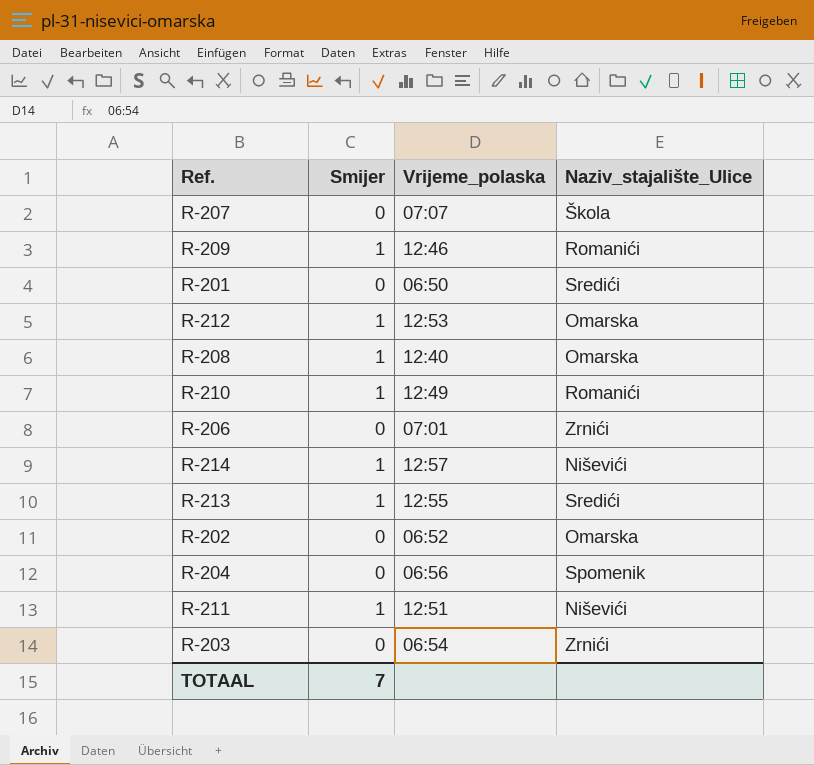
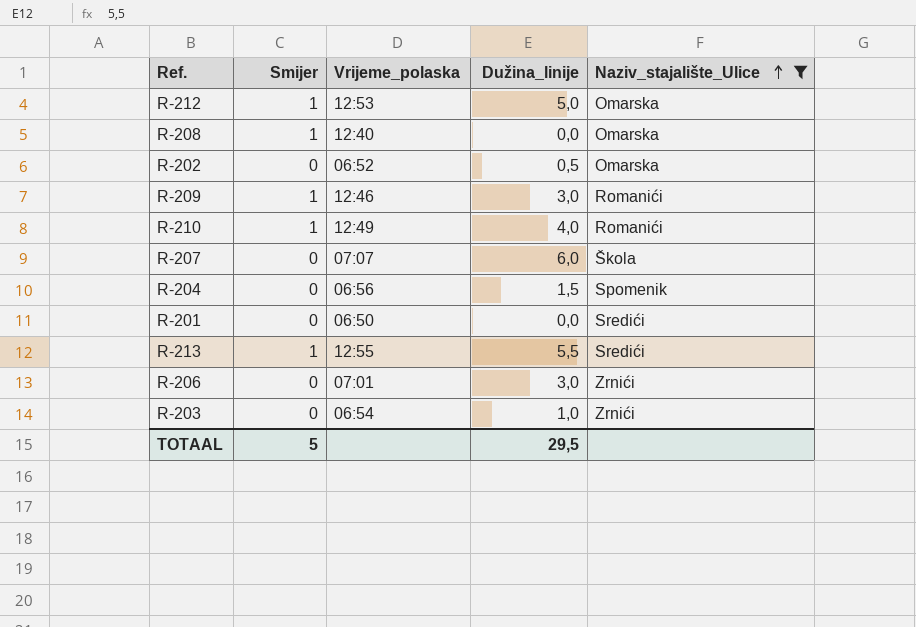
filter: none -> Naziv_stajalište_Ulice != Niševići
row order: none -> Naziv_stajalište_Ulice ascending
column Dužina_linije | position: none -> 4
TOTAAL | Smijer: 7 -> 5

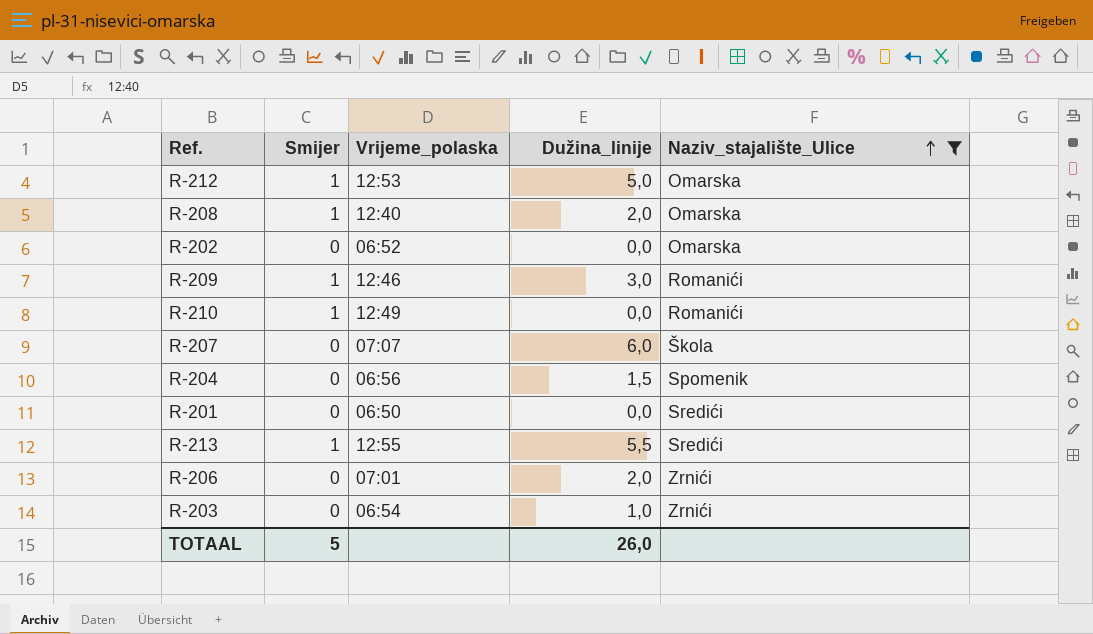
R-208 | Dužina_linije: 0,0 -> 2,0
R-202 | Dužina_linije: 0,5 -> 0,0
R-210 | Dužina_linije: 4,0 -> 0,0
R-206 | Dužina_linije: 3,0 -> 2,0
TOTAAL | Dužina_linije: 29,5 -> 26,0

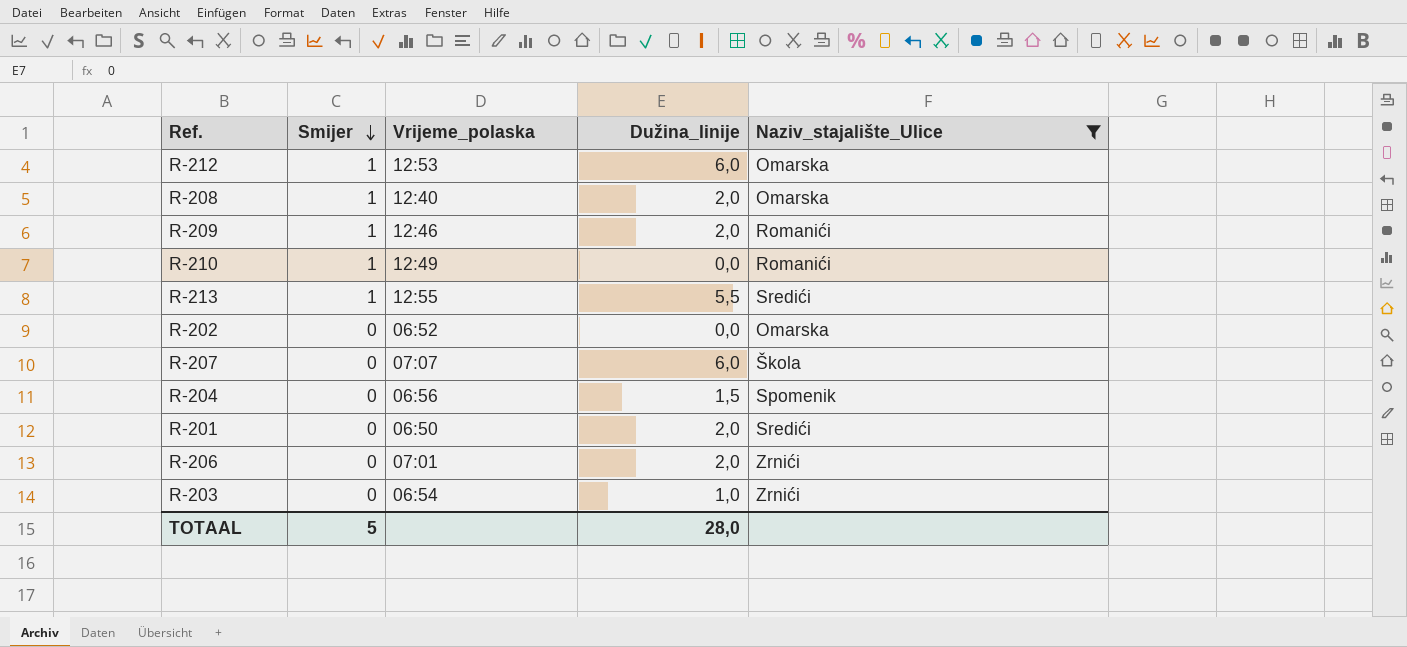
row order: Naziv_stajalište_Ulice ascending -> Smijer descending
R-212 | Dužina_linije: 5,0 -> 6,0
R-209 | Dužina_linije: 3,0 -> 2,0
R-201 | Dužina_linije: 0,0 -> 2,0
TOTAAL | Dužina_linije: 26,0 -> 28,0

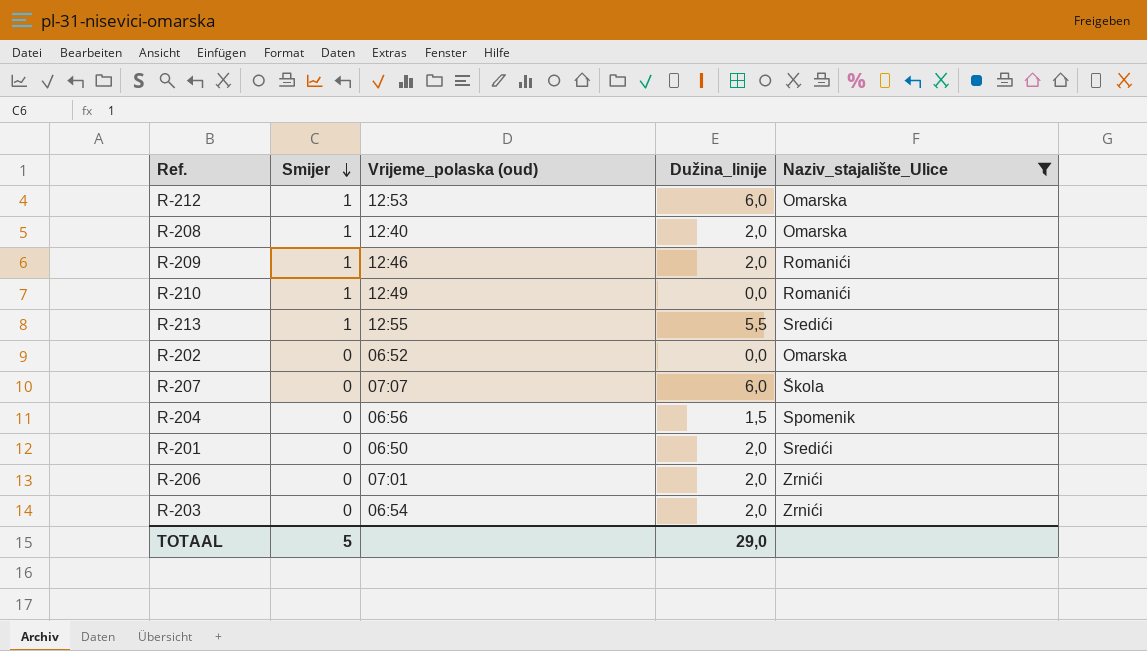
column name: Vrijeme_polaska -> Vrijeme_polaska (oud)
R-203 | Dužina_linije: 1,0 -> 2,0
TOTAAL | Dužina_linije: 28,0 -> 29,0

